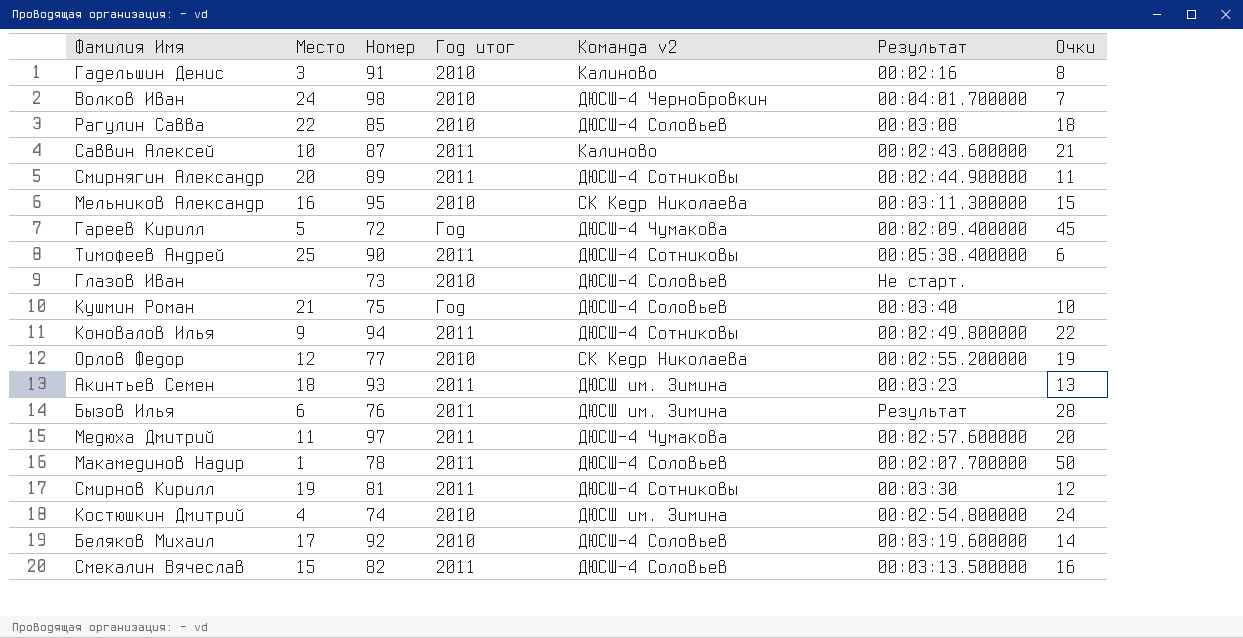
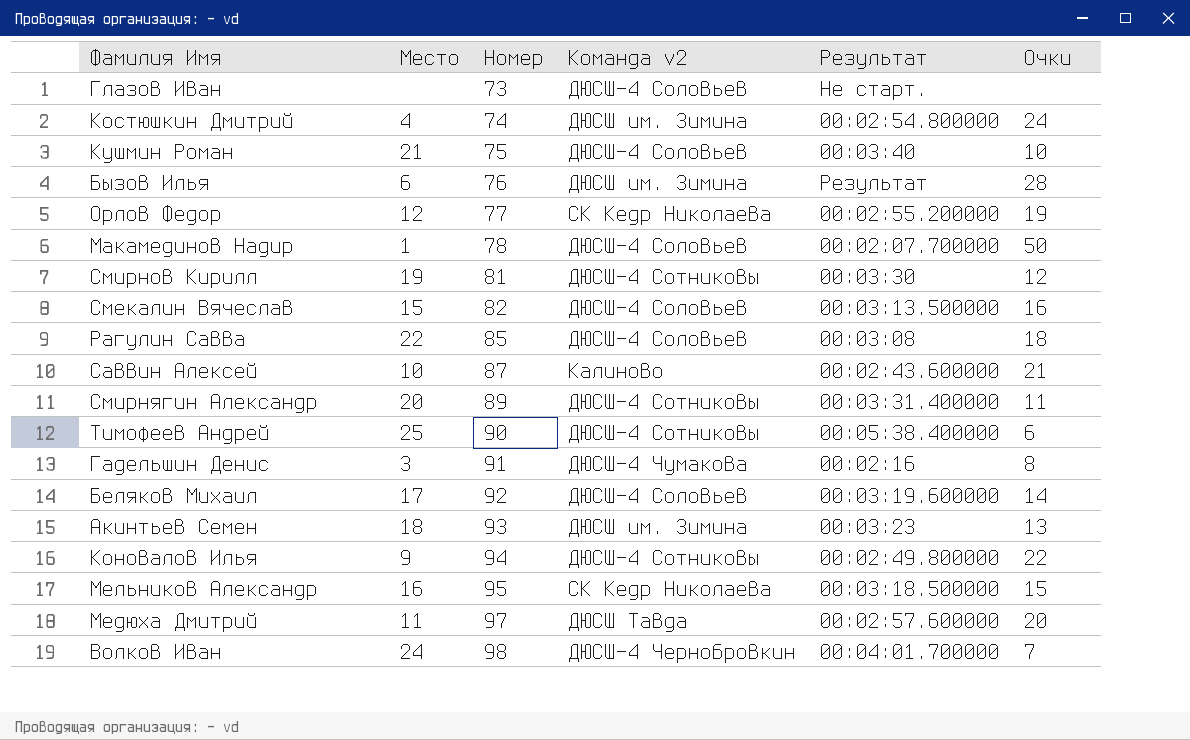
row order: none -> Номер ascending
column Год итог | position: 4 -> none
row Гареев Кирилл: 5 | 72 | Год | ДЮСШ-4 Чумакова | 00:02:09.400000 | 45 -> none
Смирнягин Александр | Результат: 00:02:44.900000 -> 00:03:31.400000
Гадельшин Денис | Команда v2: Калиново -> ДЮСШ-4 Чумакова
Мельников Александр | Результат: 00:03:11.300000 -> 00:03:18.500000
Медюха Дмитрий | Команда v2: ДЮСШ-4 Чумакова -> ДЮСШ Тавда

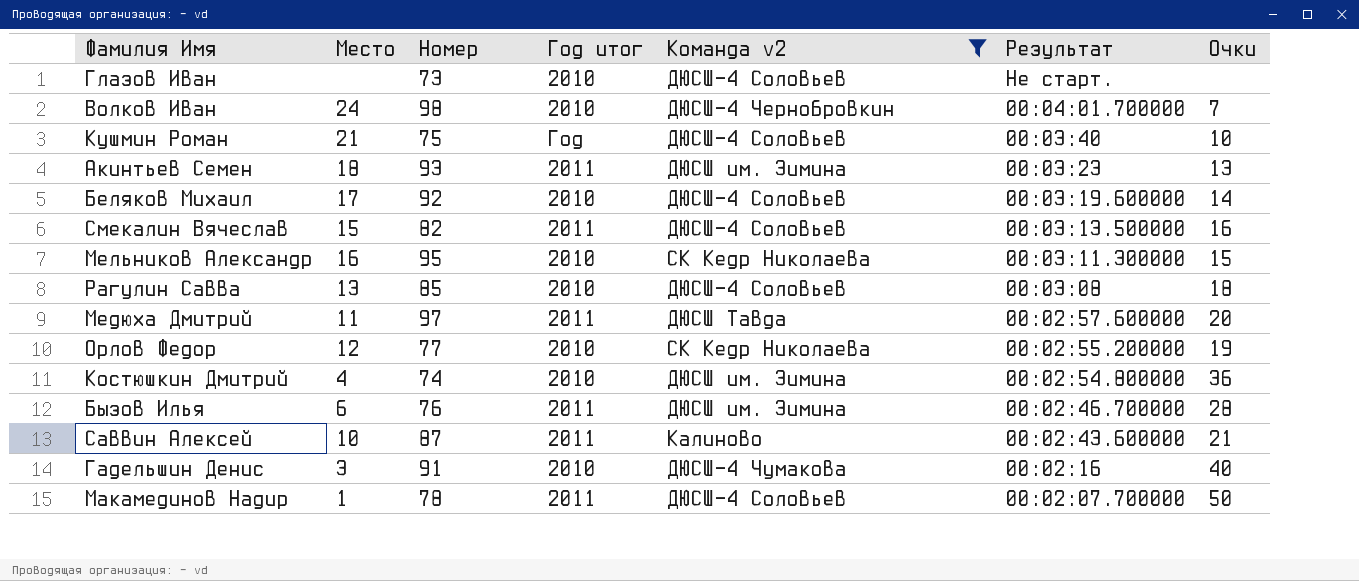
filter: none -> Команда v2 != ДЮСШ-4 Сотниковы
row order: Номер ascending -> Результат descending
column Год итог | position: none -> 4
Мельников Александр | Результат: 00:03:18.500000 -> 00:03:11.300000
Рагулин Савва | Место: 22 -> 13
Костюшкин Дмитрий | Очки: 24 -> 36
Бызов Илья | Результат: Результат -> 00:02:46.700000
Гадельшин Денис | Очки: 8 -> 40

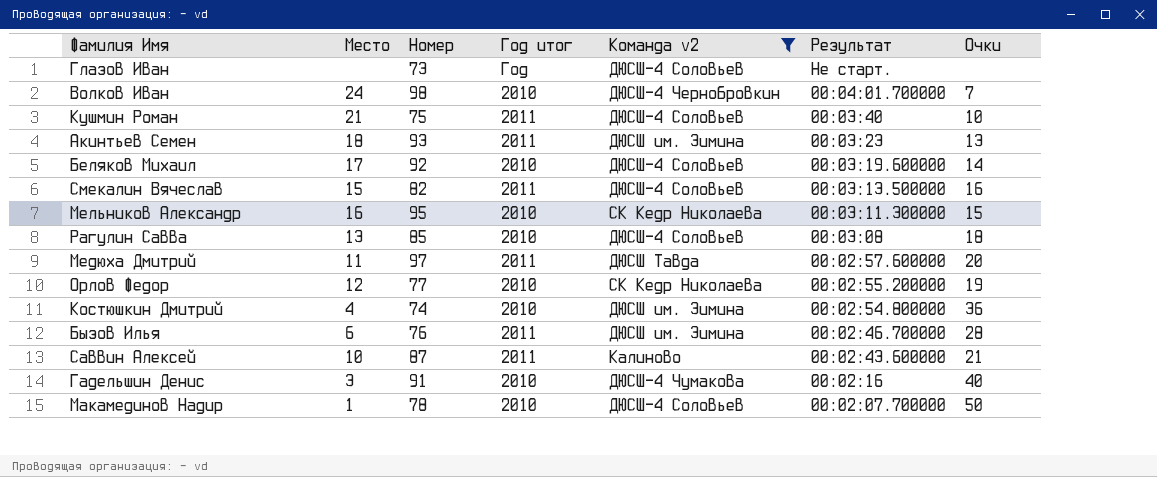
Глазов Иван | Год итог: 2010 -> Год
Кушмин Роман | Год итог: Год -> 2011
Макамединов Надир | Год итог: 2011 -> 2010

